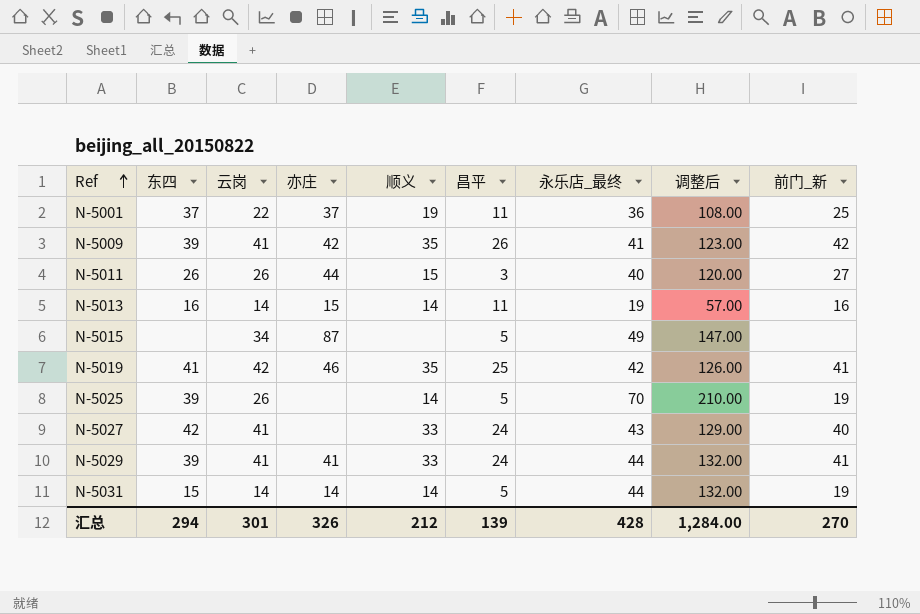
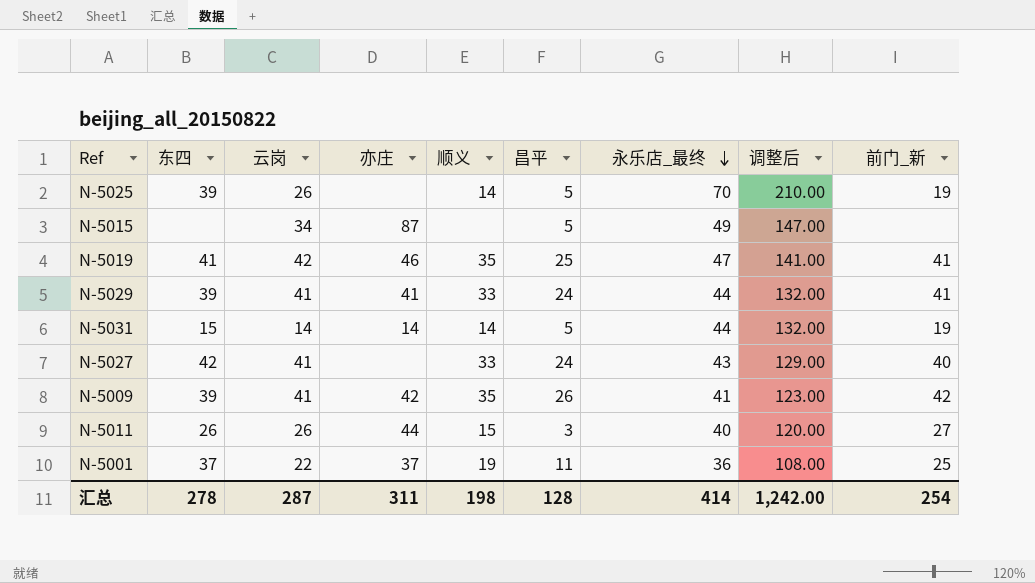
row order: Ref ascending -> 永乐店_最终 descending
row N-5013: 16 | 14 | 15 | 14 | 11 | 19 | 57.00 | 16 -> none
N-5019 | 永乐店_最终: 42 -> 47
N-5019 | 调整后: 126.00 -> 141.00
汇总 | 东四: 294 -> 278
汇总 | 云岗: 301 -> 287
汇总 | 亦庄: 326 -> 311
汇总 | 顺义: 212 -> 198
汇总 | 昌平: 139 -> 128
汇总 | 永乐店_最终: 428 -> 414
汇总 | 调整后: 1,284.00 -> 1,242.00
汇总 | 前门_新: 270 -> 254

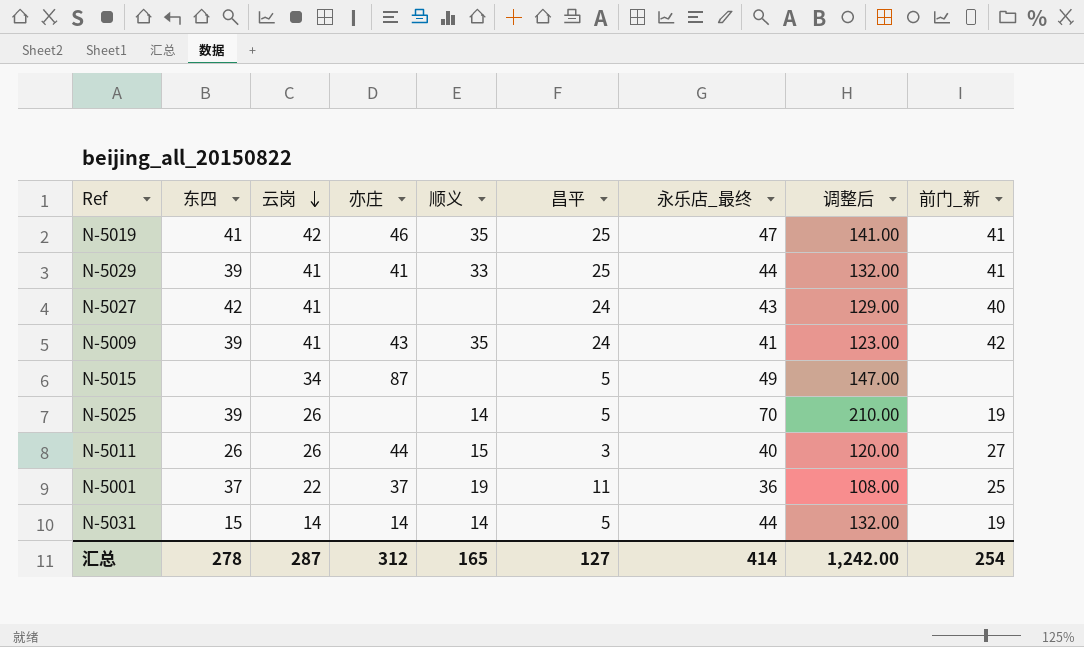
row order: 永乐店_最终 descending -> 云岗 descending
N-5029 | 昌平: 24 -> 25
N-5027 | 顺义: 33 -> none
N-5009 | 亦庄: 42 -> 43
N-5009 | 昌平: 26 -> 24
汇总 | 亦庄: 311 -> 312
汇总 | 顺义: 198 -> 165
汇总 | 昌平: 128 -> 127

